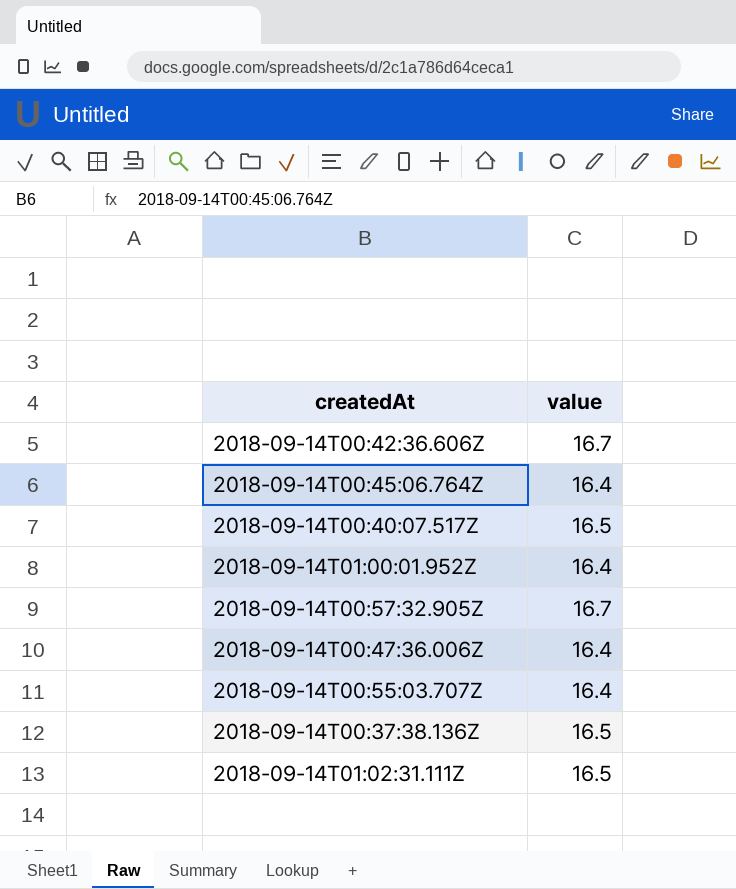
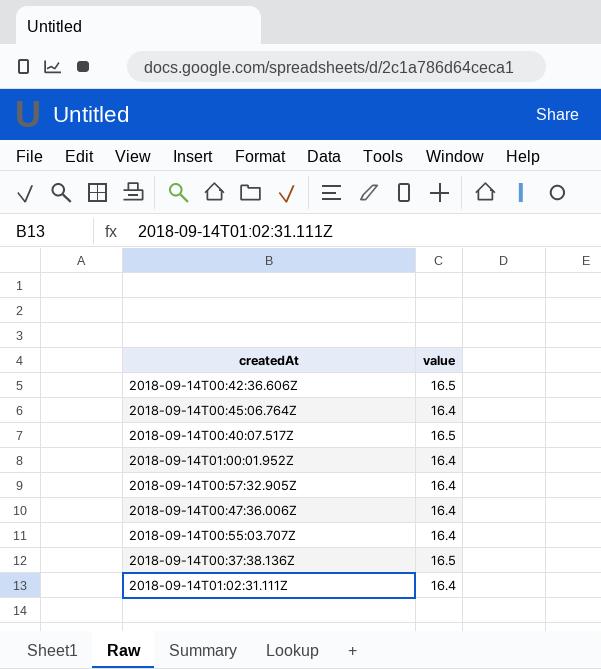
2018-09-14T00:42:36.606Z | value: 16.7 -> 16.5
2018-09-14T00:57:32.905Z | value: 16.7 -> 16.4
2018-09-14T01:02:31.111Z | value: 16.5 -> 16.4

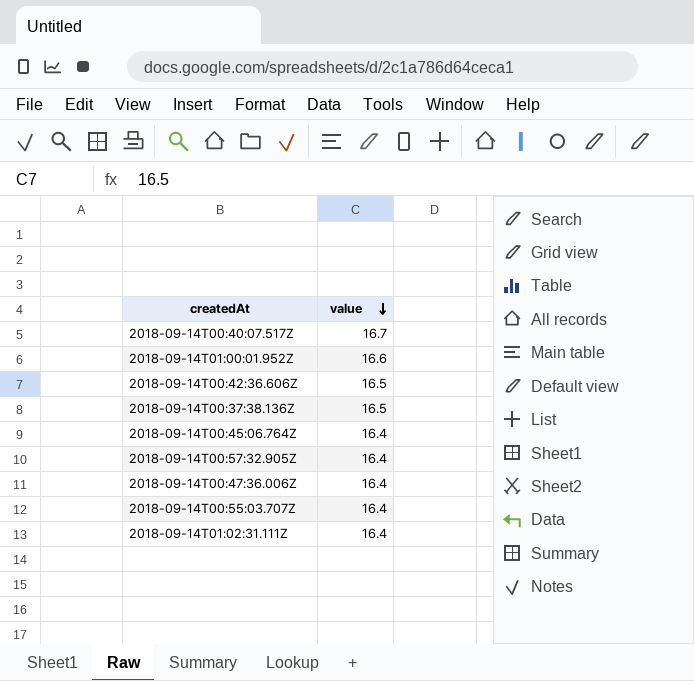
row order: none -> value descending
2018-09-14T00:40:07.517Z | value: 16.5 -> 16.7
2018-09-14T01:00:01.952Z | value: 16.4 -> 16.6

